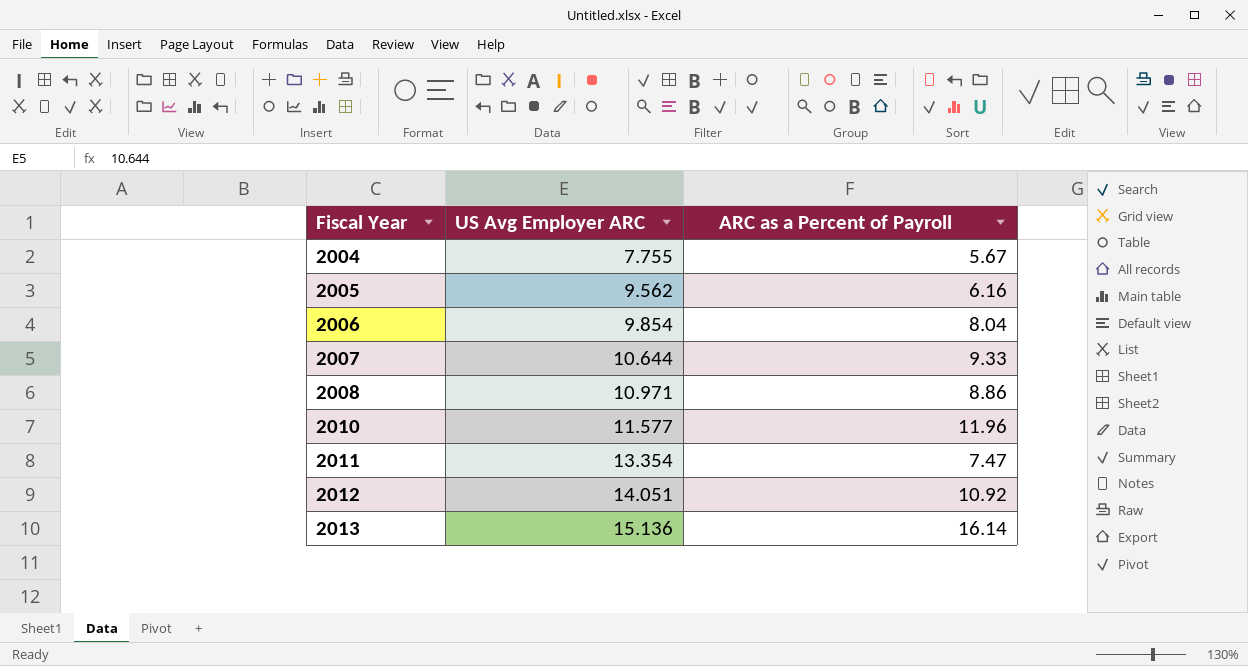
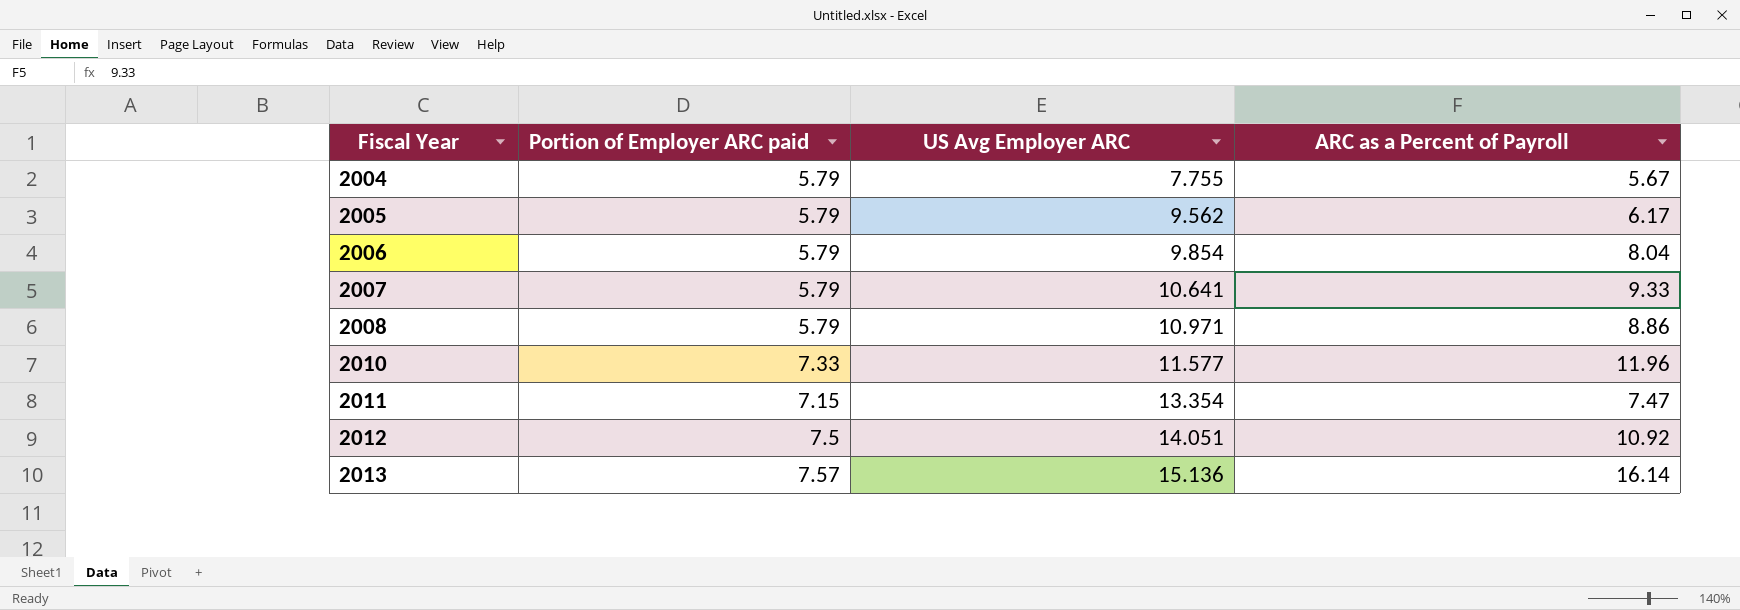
column Portion of Employer ARC paid | position: none -> 2
2005 | ARC as a Percent of Payroll: 6.16 -> 6.17
2007 | US Avg Employer ARC: 10.644 -> 10.641

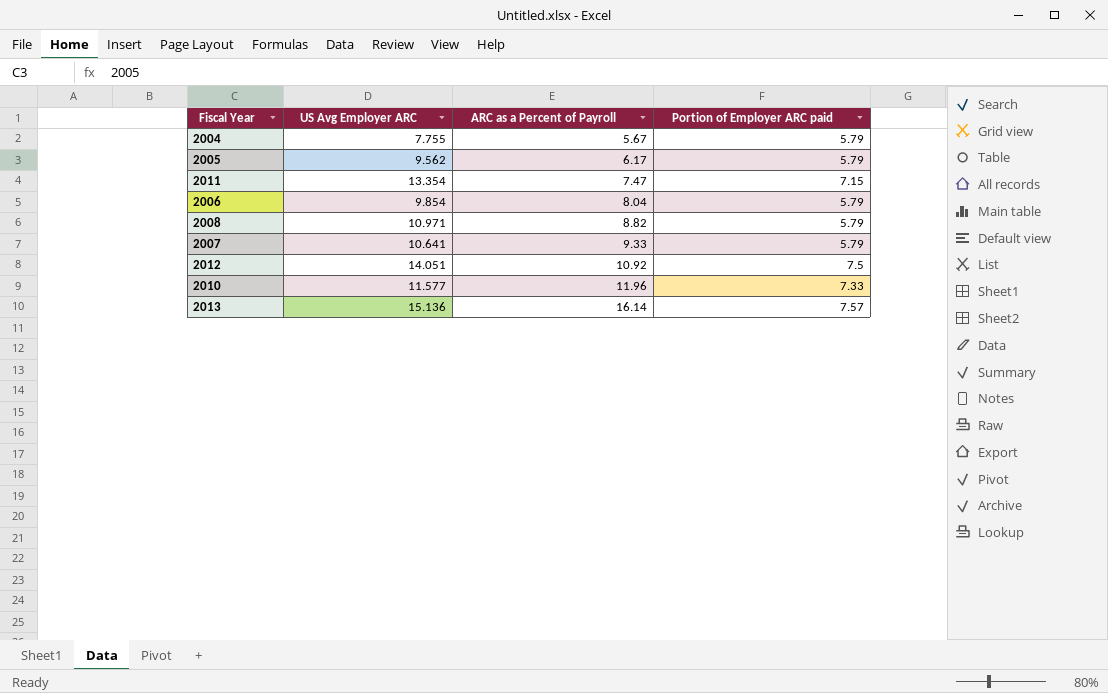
row order: Fiscal Year ascending -> ARC as a Percent of Payroll ascending
column Portion of Employer ARC paid | position: 2 -> 4
2008 | ARC as a Percent of Payroll: 8.86 -> 8.82

